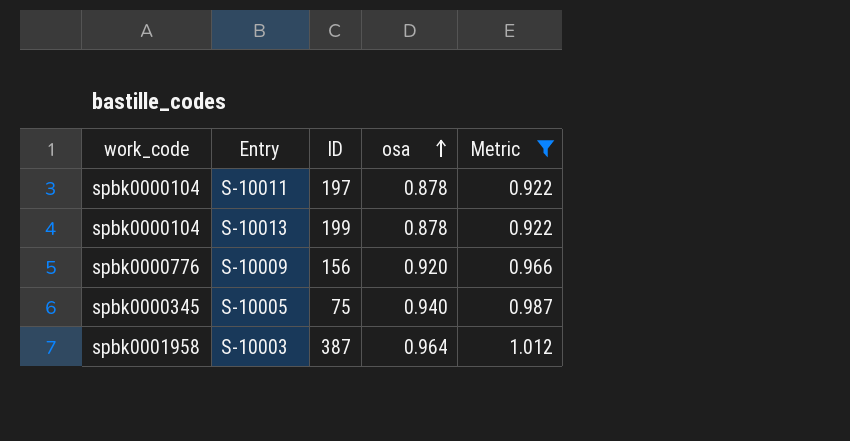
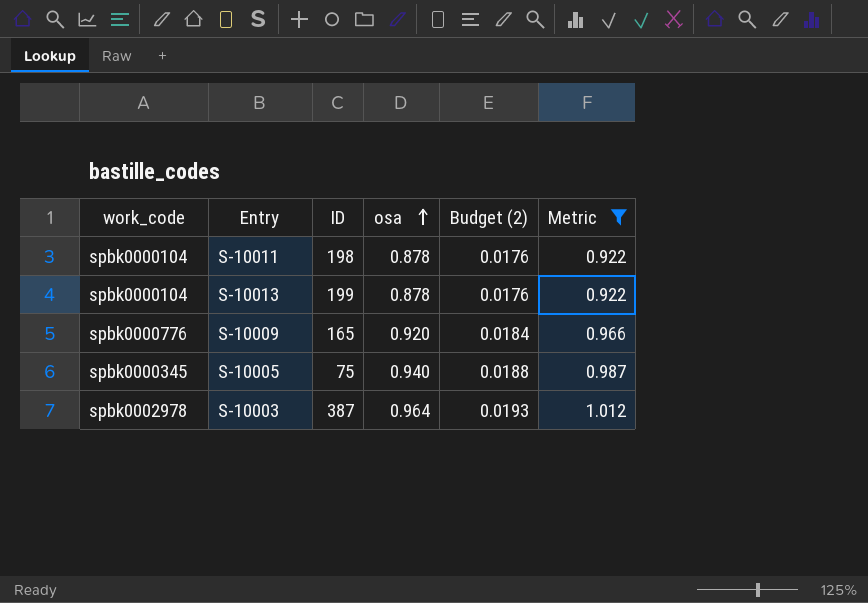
column Budget (2) | formula: none -> [osa] * 0.02
S-10011 | ID: 197 -> 198
S-10009 | ID: 156 -> 165
S-10003 | work_code: spbk0001958 -> spbk0002978

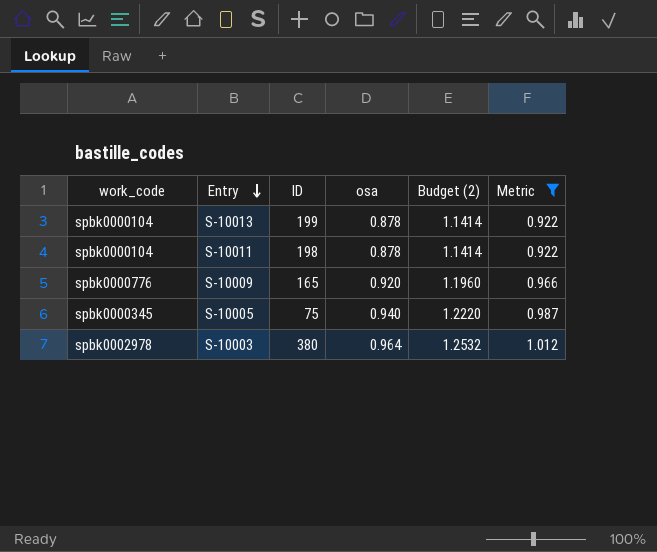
row order: osa ascending -> Entry descending
column Budget (2) | formula: [osa] * 0.02 -> [osa] * 1.3
S-10003 | ID: 387 -> 380

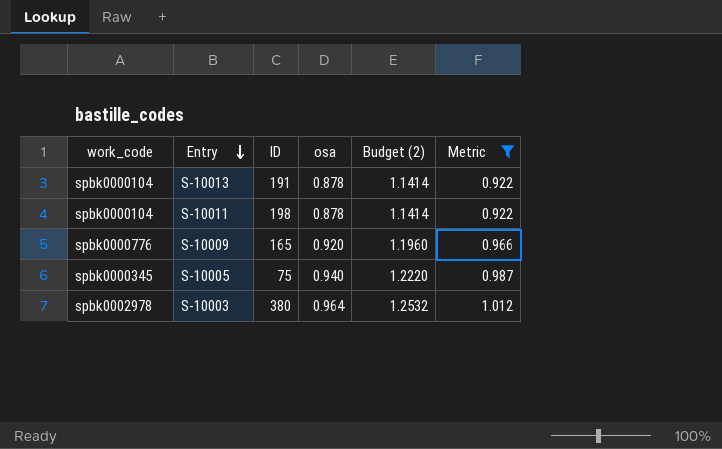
S-10013 | ID: 199 -> 191

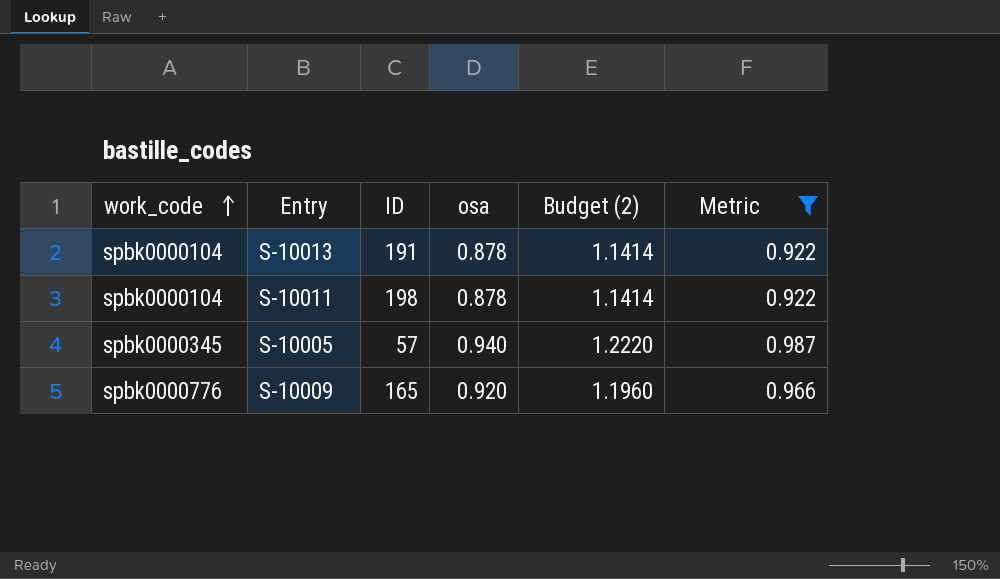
row order: Entry descending -> work_code ascending
row S-10003: spbk0002978 | 380 | 0.964 | 1.2532 | 1.012 -> none
S-10005 | ID: 75 -> 57

